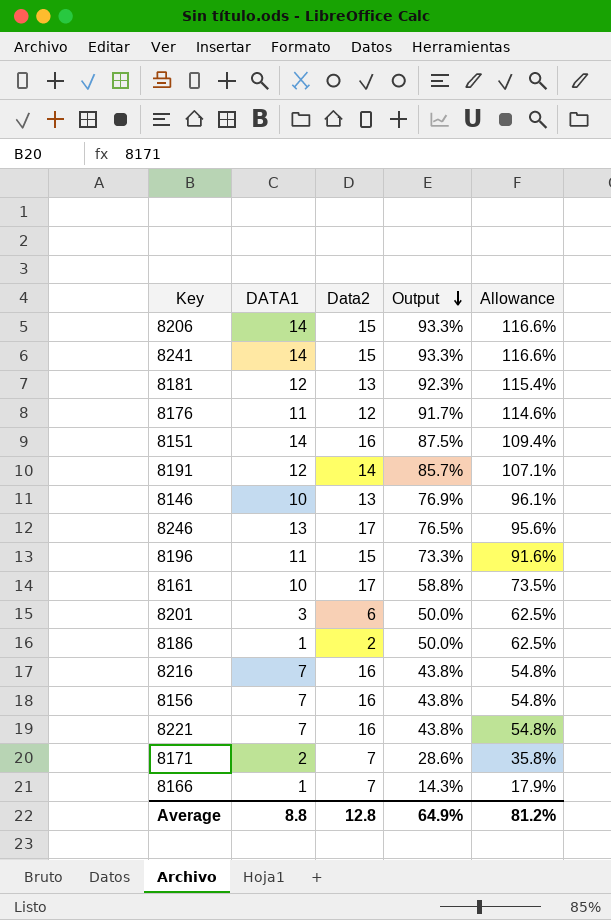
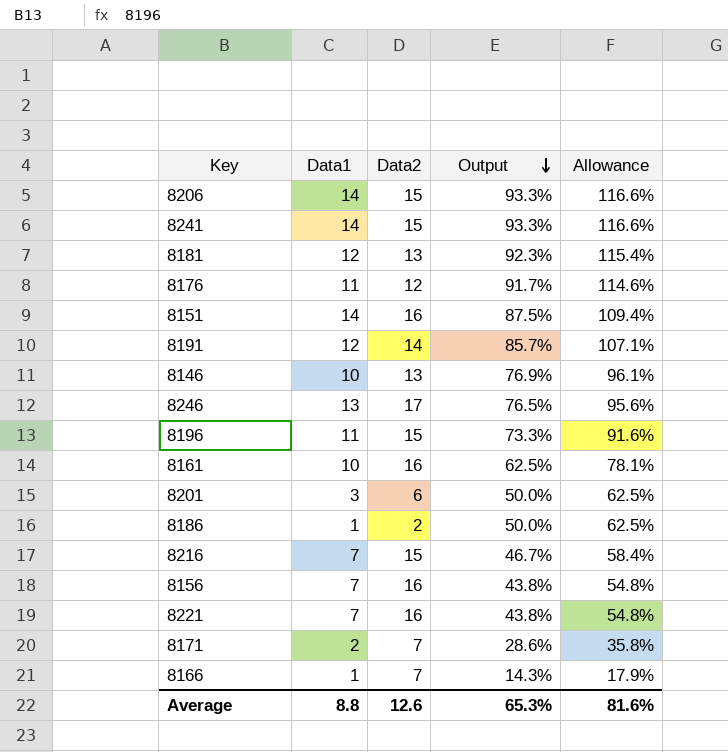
column name: DATA1 -> Data1
8161 | Data2: 17 -> 16
8161 | Output: 58.8% -> 62.5%
8161 | Allowance: 73.5% -> 78.1%
8216 | Data2: 16 -> 15
8216 | Output: 43.8% -> 46.7%
8216 | Allowance: 54.8% -> 58.4%
Average | Data2: 12.8 -> 12.6
Average | Output: 64.9% -> 65.3%
Average | Allowance: 81.2% -> 81.6%

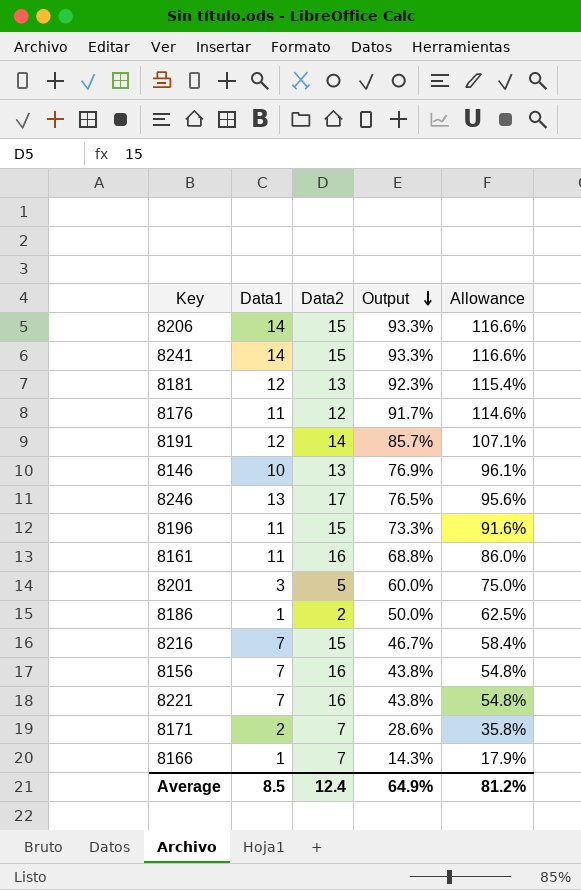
row 8151: 14 | 16 | 87.5% | 109.4% -> none
8161 | Data1: 10 -> 11
8161 | Output: 62.5% -> 68.8%
8161 | Allowance: 78.1% -> 86.0%
8201 | Data2: 6 -> 5
8201 | Output: 50.0% -> 60.0%
8201 | Allowance: 62.5% -> 75.0%
Average | Data1: 8.8 -> 8.5
Average | Data2: 12.6 -> 12.4
Average | Output: 65.3% -> 64.9%
Average | Allowance: 81.6% -> 81.2%

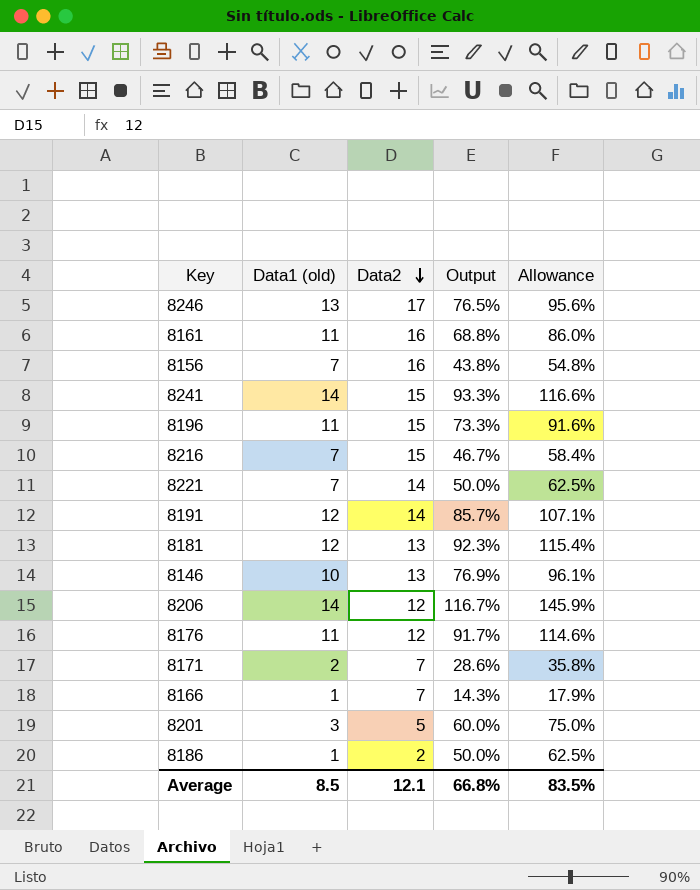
row order: Output descending -> Data2 descending
column name: Data1 -> Data1 (old)
8221 | Data2: 16 -> 14
8221 | Output: 43.8% -> 50.0%
8221 | Allowance: 54.8% -> 62.5%
8206 | Data2: 15 -> 12
8206 | Output: 93.3% -> 116.7%
8206 | Allowance: 116.6% -> 145.9%
Average | Data2: 12.4 -> 12.1
Average | Output: 64.9% -> 66.8%
Average | Allowance: 81.2% -> 83.5%

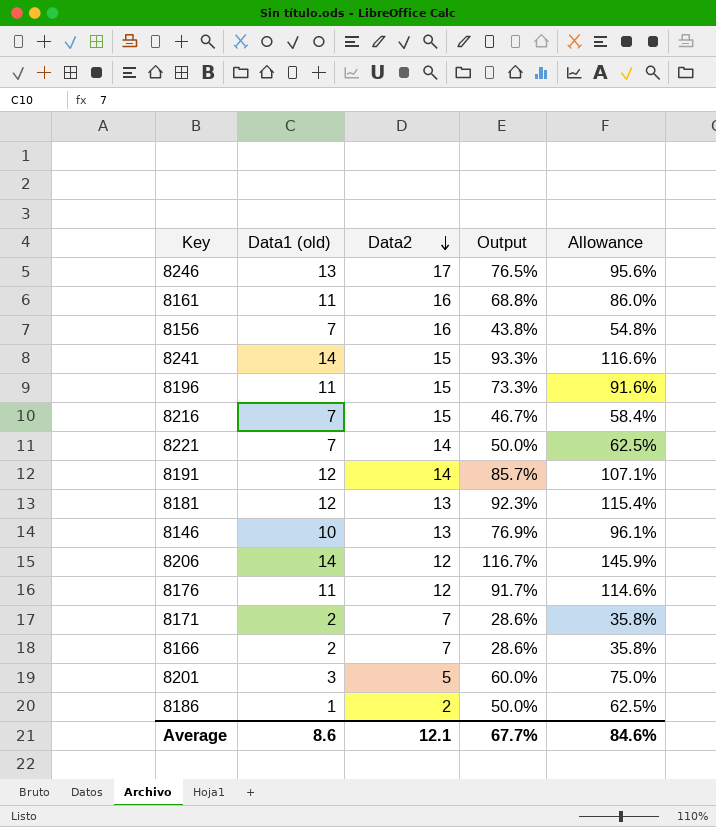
8166 | Data1 (old): 1 -> 2
8166 | Output: 14.3% -> 28.6%
8166 | Allowance: 17.9% -> 35.8%
Average | Data1 (old): 8.5 -> 8.6
Average | Output: 66.8% -> 67.7%
Average | Allowance: 83.5% -> 84.6%

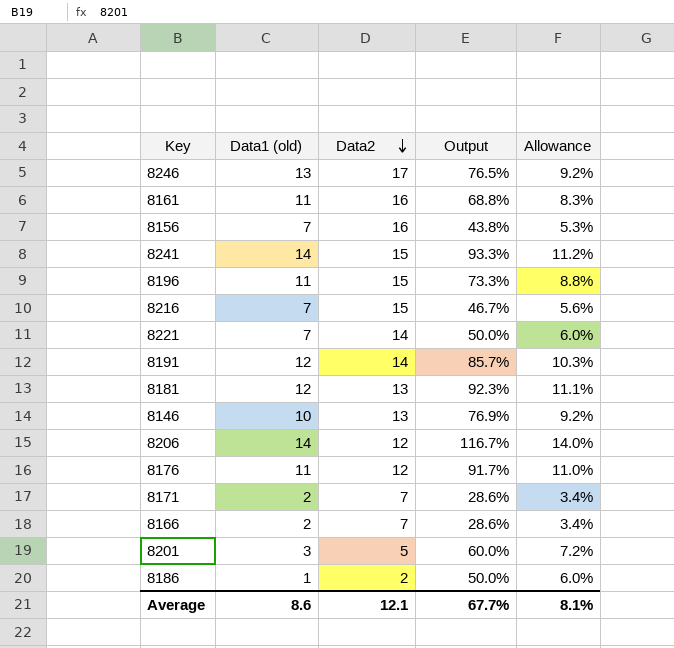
column Allowance | formula: [Output] * 1.25 -> [Output] * 0.12
Average | Allowance: 84.6% -> 8.1%

